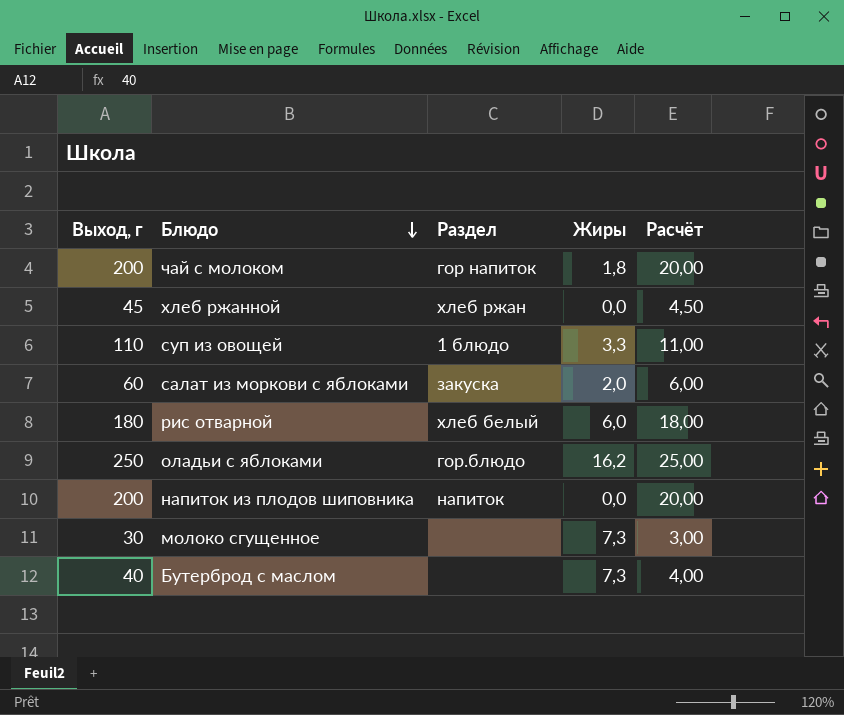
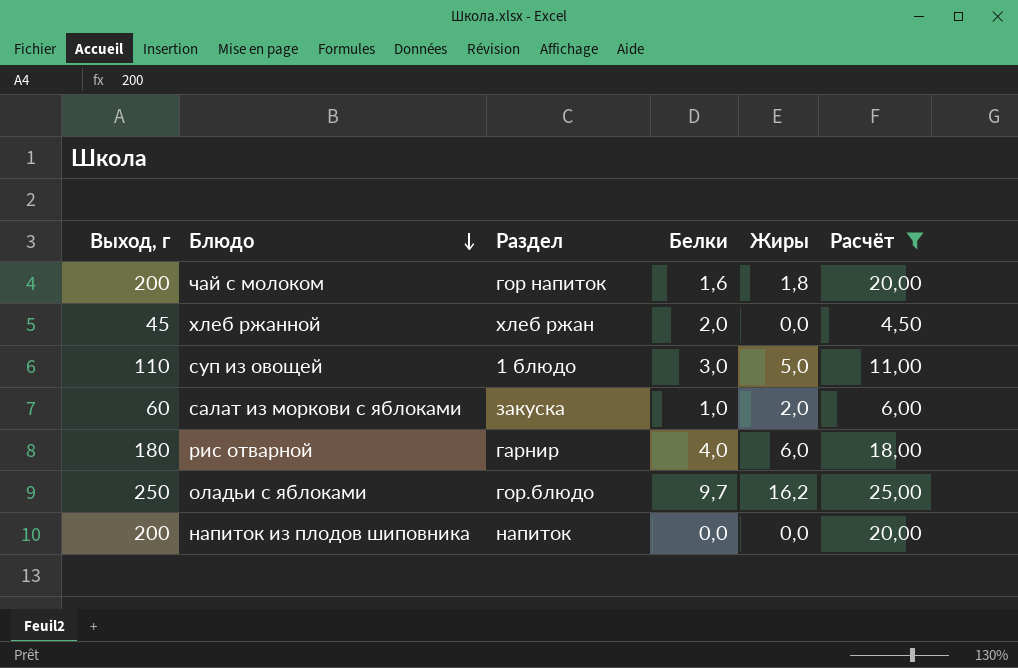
filter: none -> Расчёт >= 4,50
column Белки | position: none -> 4
суп из овощей | Жиры: 3,3 -> 5,0
рис отварной | Раздел: хлеб белый -> гарнир

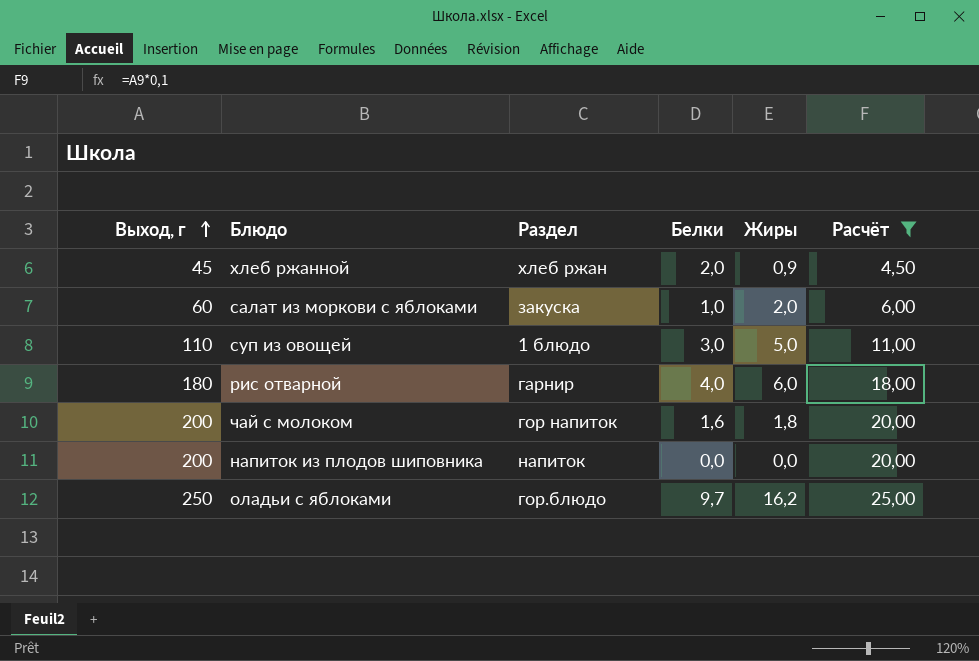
row order: Блюдо descending -> Выход, г ascending
хлеб ржанной | Жиры: 0,0 -> 0,9

